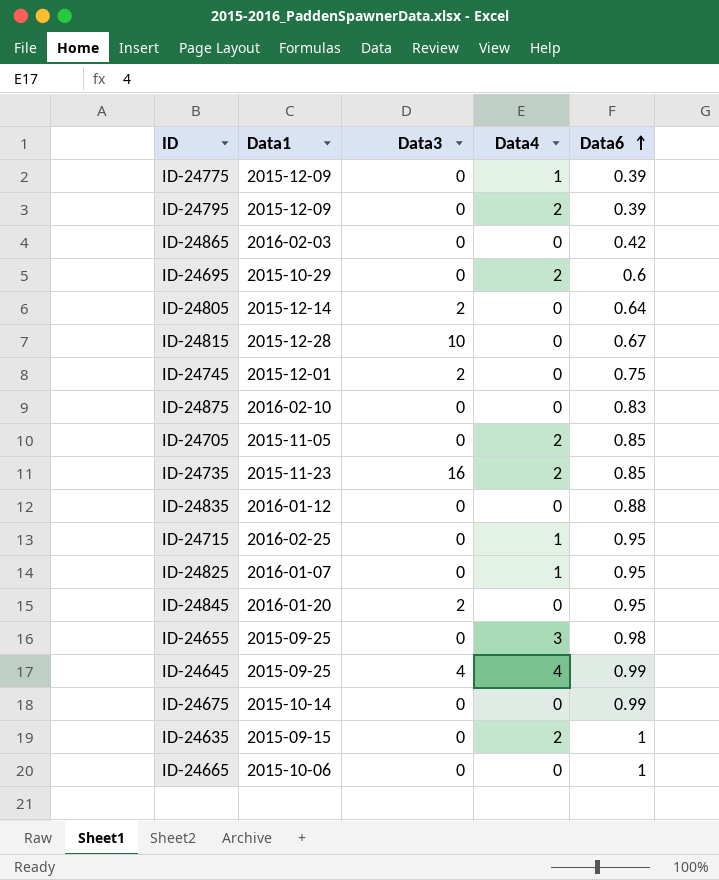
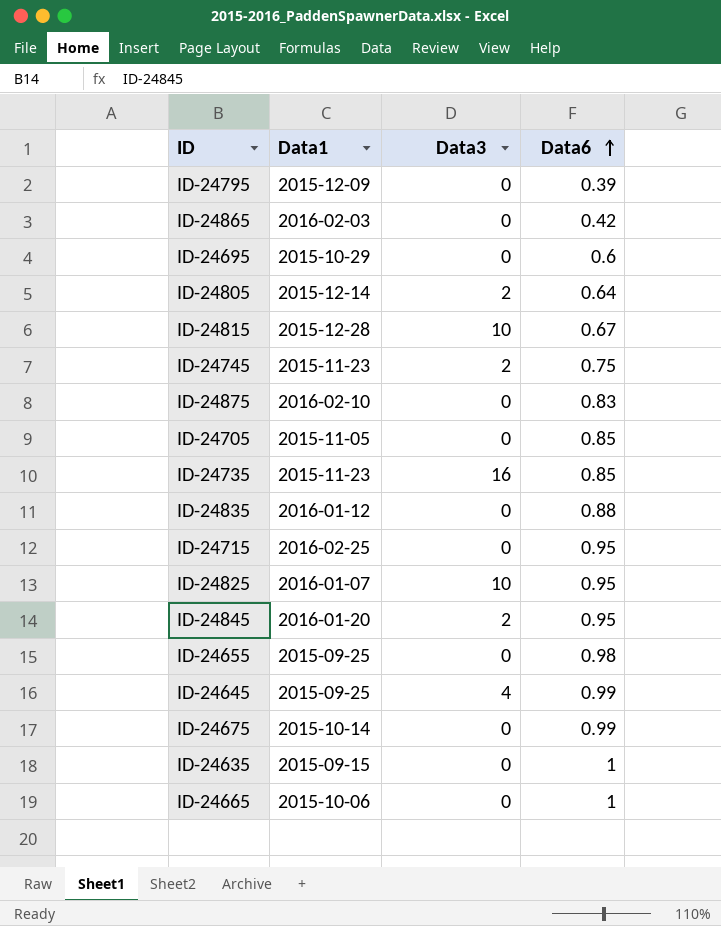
column Data4 | position: 4 -> none
row ID-24775: 2015-12-09 | 0 | 1 | 0.39 -> none
ID-24745 | Data1: 2015-12-01 -> 2015-11-23
ID-24825 | Data3: 0 -> 10

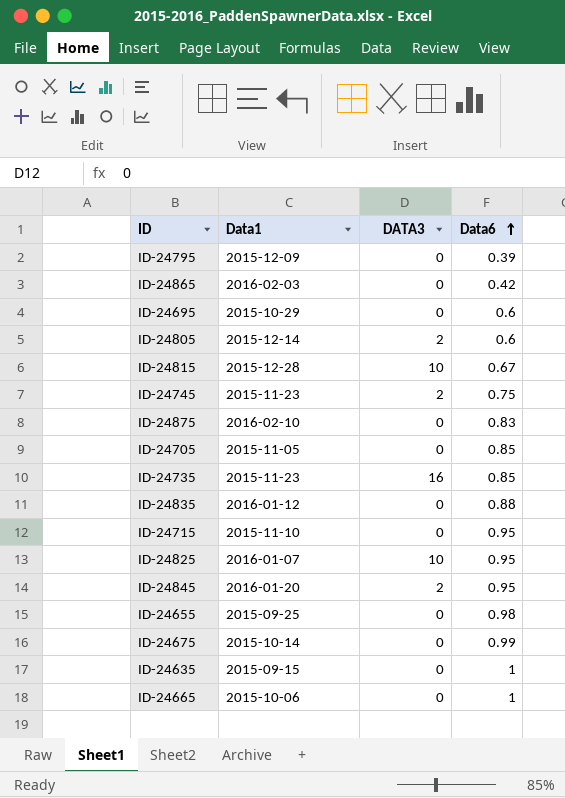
column name: Data3 -> DATA3
row ID-24645: 2015-09-25 | 4 | 0.99 -> none
ID-24805 | Data6: 0.64 -> 0.6
ID-24715 | Data1: 2016-02-25 -> 2015-11-10

